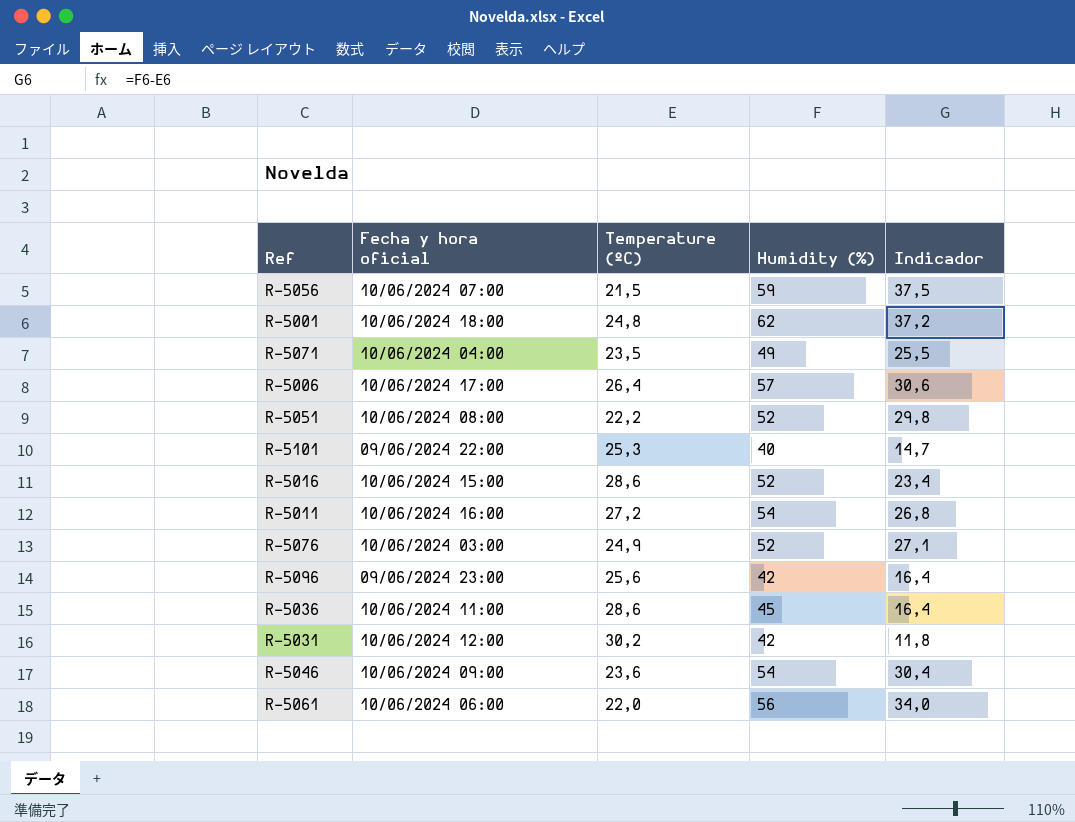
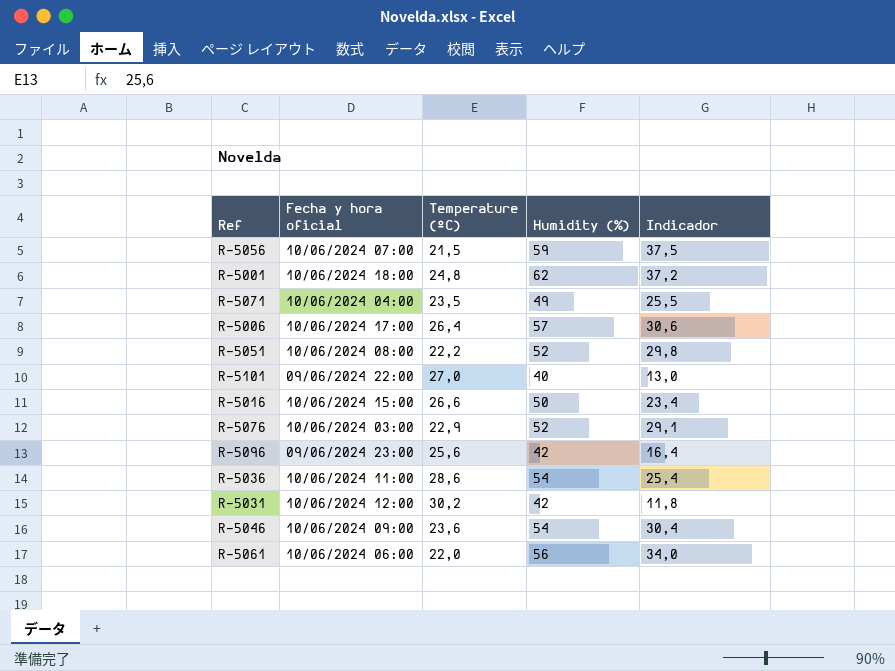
row R-5011: 10/06/2024 16:00 | 27,2 | 54 | 26,8 -> none
R-5101 | Temperature (ºC): 25,3 -> 27,0
R-5101 | Indicador: 14,7 -> 13,0
R-5016 | Temperature (ºC): 28,6 -> 26,6
R-5016 | Humidity (%): 52 -> 50
R-5076 | Temperature (ºC): 24,9 -> 22,9
R-5076 | Indicador: 27,1 -> 29,1
R-5036 | Humidity (%): 45 -> 54
R-5036 | Indicador: 16,4 -> 25,4

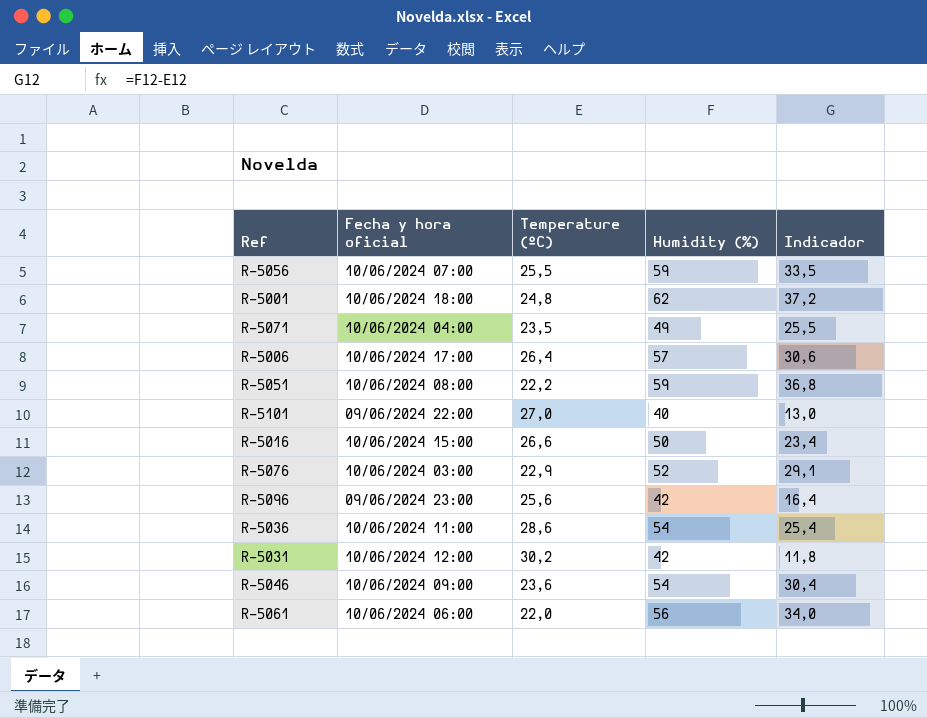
R-5056 | Temperature (ºC): 21,5 -> 25,5
R-5056 | Indicador: 37,5 -> 33,5
R-5051 | Humidity (%): 52 -> 59
R-5051 | Indicador: 29,8 -> 36,8

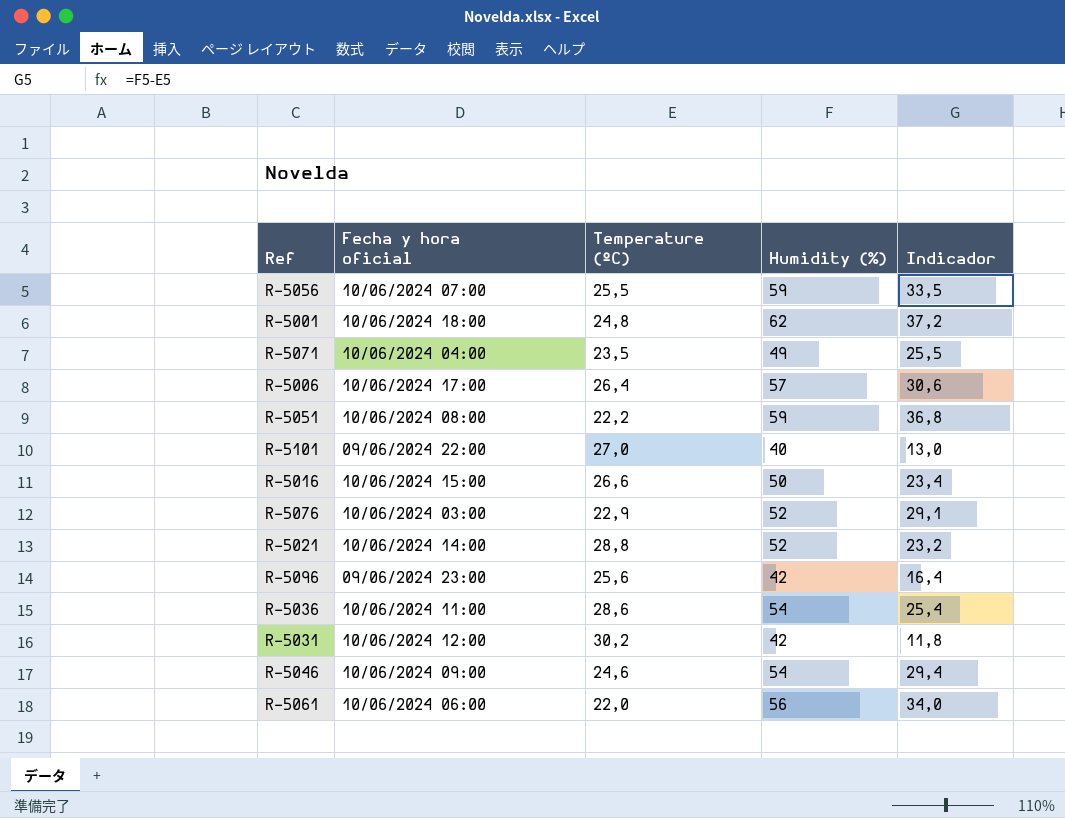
row R-5021: none -> 10/06/2024 14:00 | 28,8 | 52 | 23,2
R-5046 | Temperature (ºC): 23,6 -> 24,6
R-5046 | Indicador: 30,4 -> 29,4

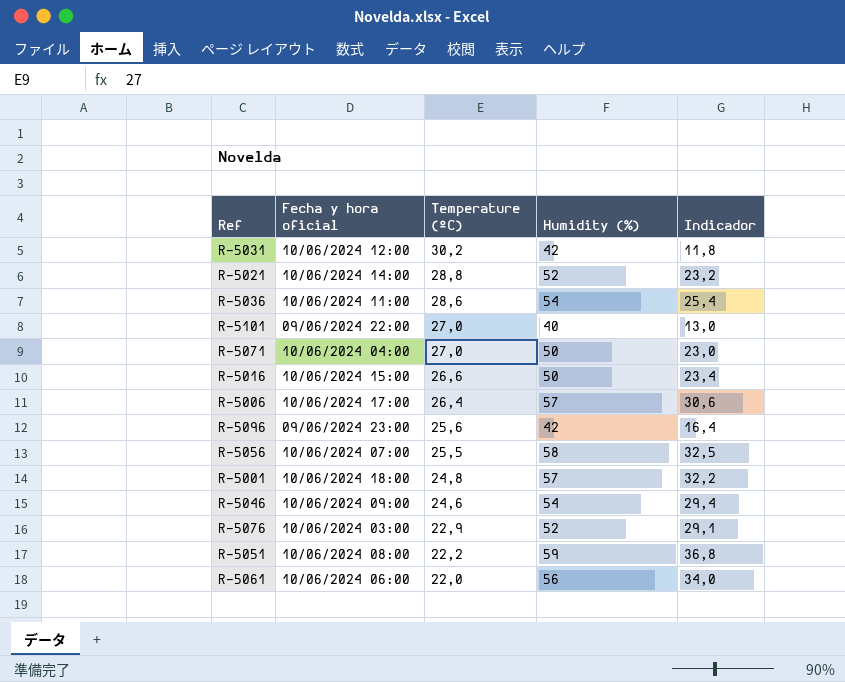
row order: none -> Temperature (ºC) descending
R-5071 | Temperature (ºC): 23,5 -> 27,0
R-5071 | Humidity (%): 49 -> 50
R-5071 | Indicador: 25,5 -> 23,0
R-5056 | Humidity (%): 59 -> 58
R-5056 | Indicador: 33,5 -> 32,5
R-5001 | Humidity (%): 62 -> 57
R-5001 | Indicador: 37,2 -> 32,2

